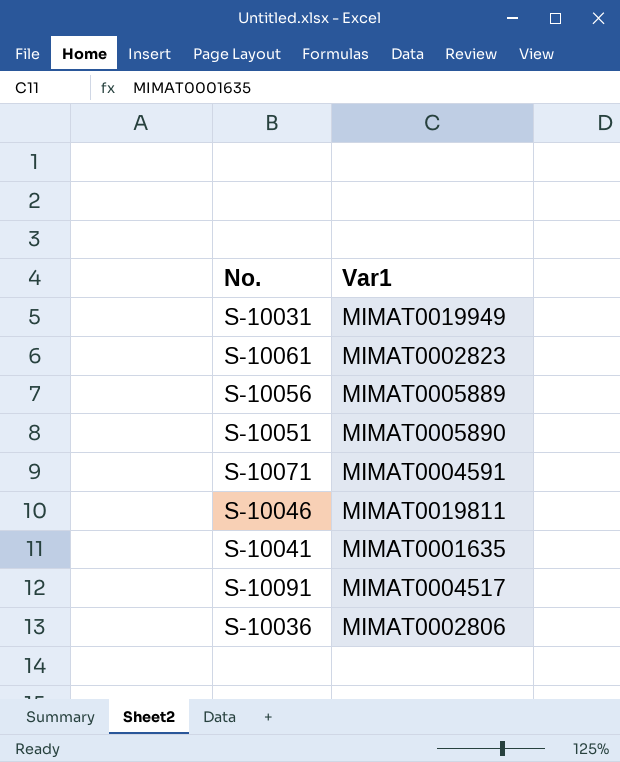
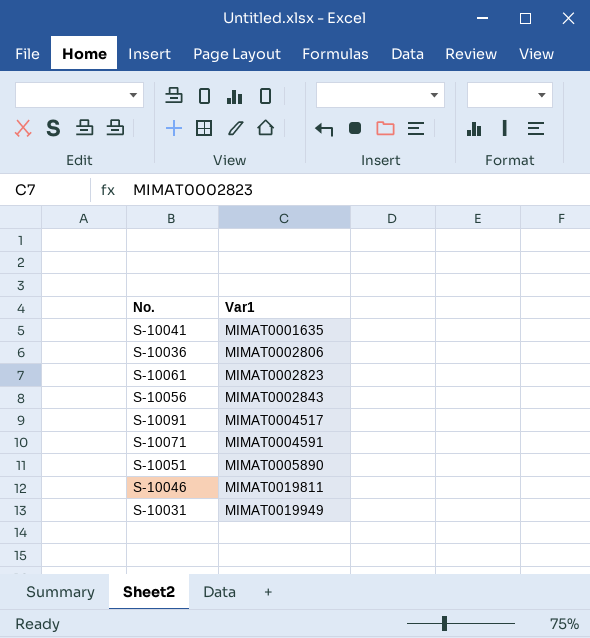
row order: none -> Var1 ascending
S-10056 | Var1: MIMAT0005889 -> MIMAT0002843

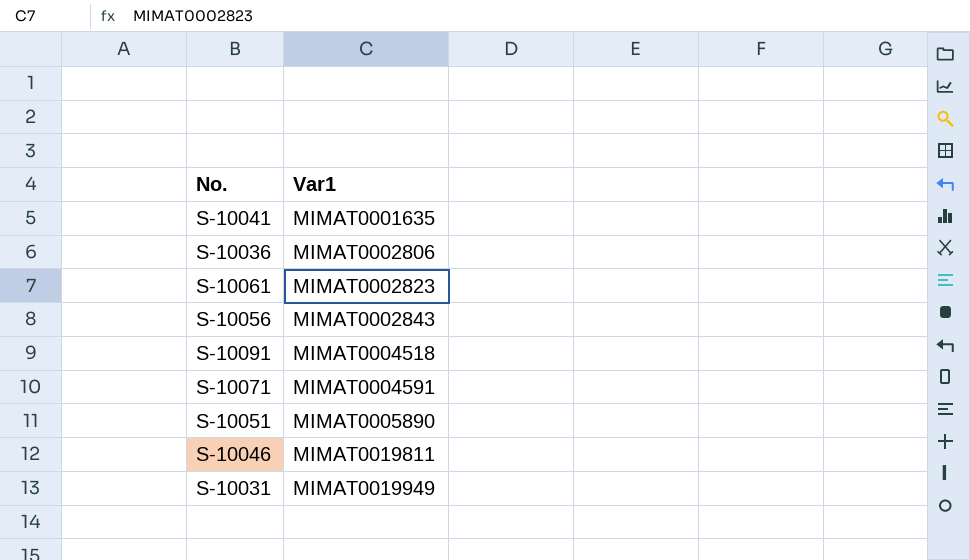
S-10091 | Var1: MIMAT0004517 -> MIMAT0004518

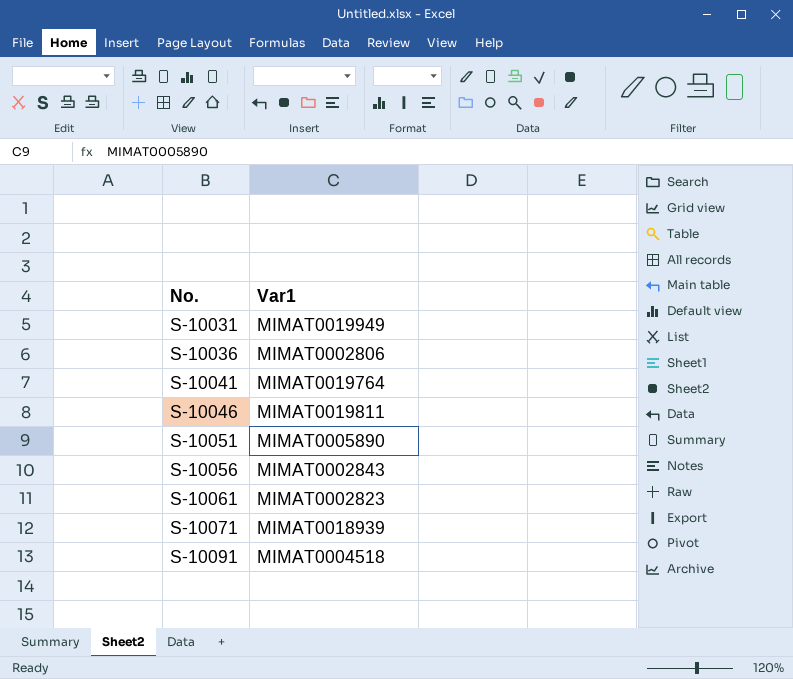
row order: Var1 ascending -> No. ascending
S-10041 | Var1: MIMAT0001635 -> MIMAT0019764
S-10071 | Var1: MIMAT0004591 -> MIMAT0018939

